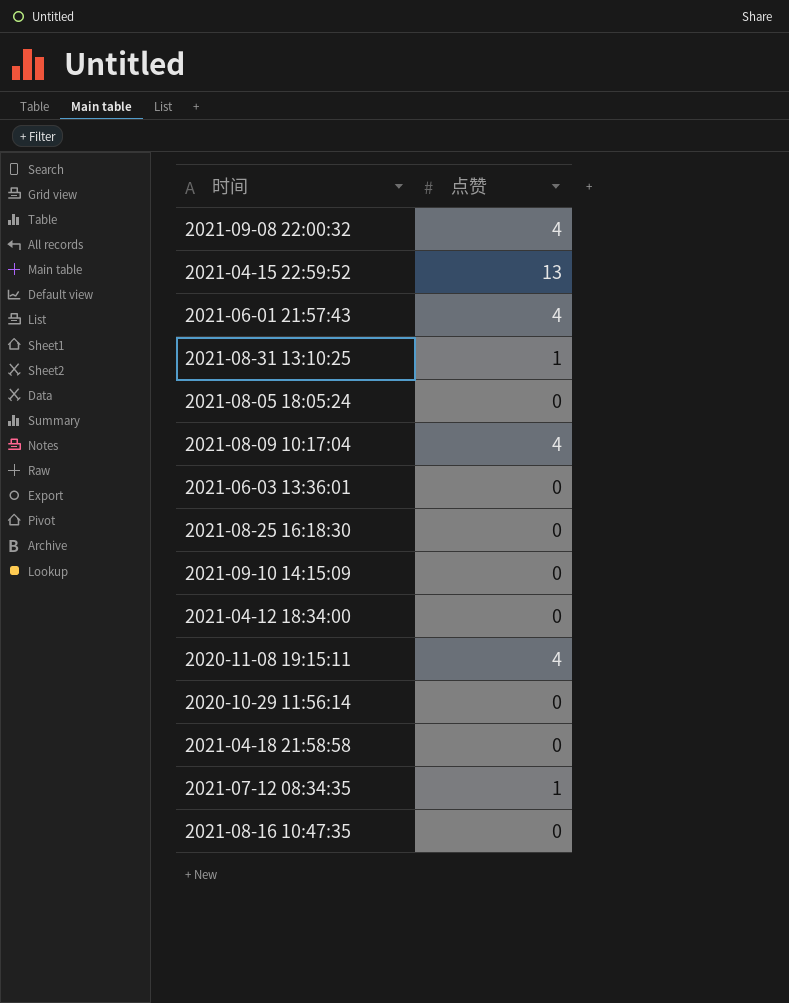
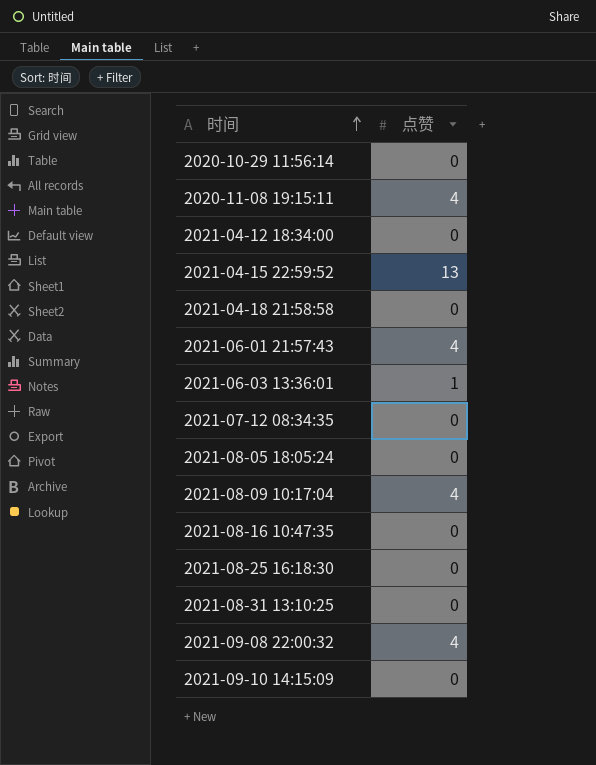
row order: none -> 时间 ascending
2021-06-03 13:36:01 | 点赞: 0 -> 1
2021-07-12 08:34:35 | 点赞: 1 -> 0
2021-08-31 13:10:25 | 点赞: 1 -> 0

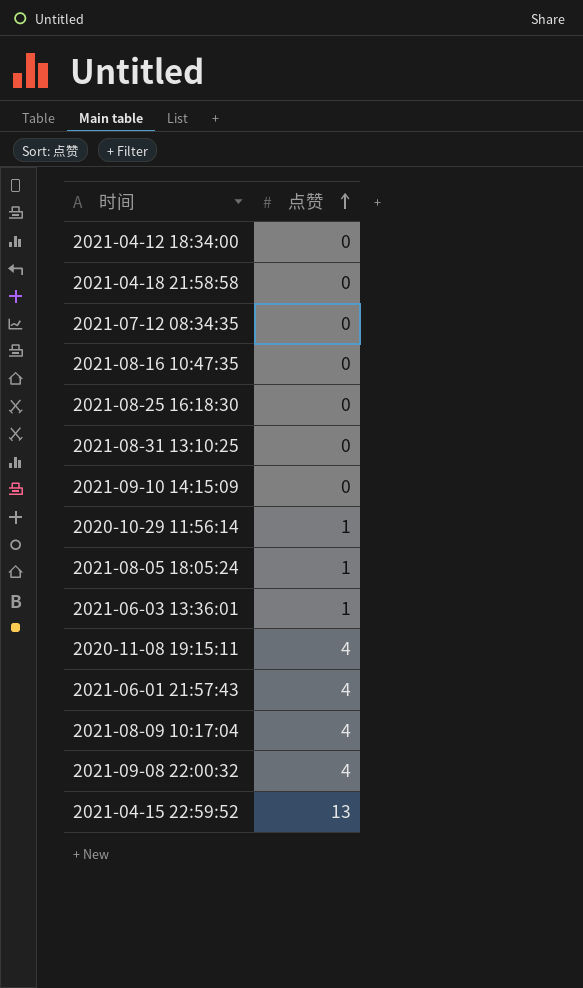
row order: 时间 ascending -> 点赞 ascending
2020-10-29 11:56:14 | 点赞: 0 -> 1
2021-08-05 18:05:24 | 点赞: 0 -> 1

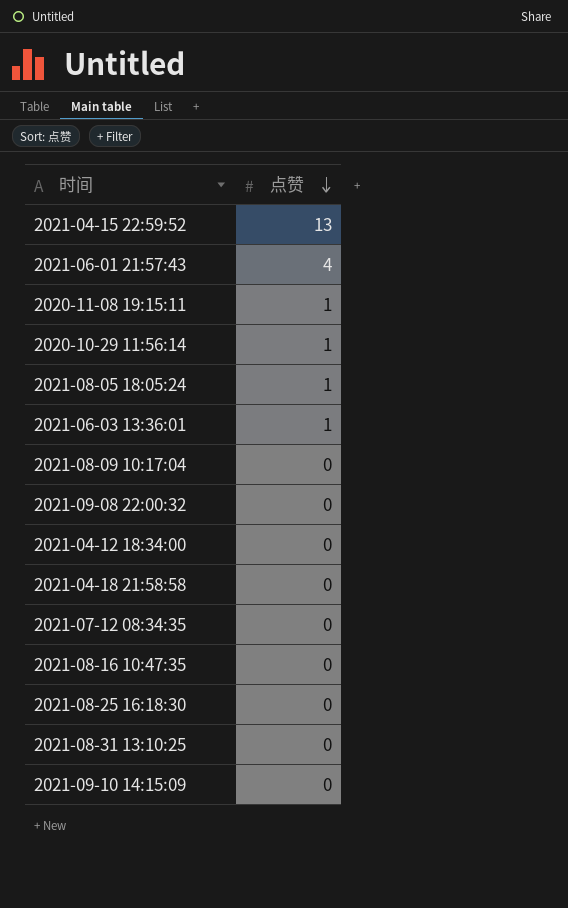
row order: 点赞 ascending -> 点赞 descending
2020-11-08 19:15:11 | 点赞: 4 -> 1
2021-08-09 10:17:04 | 点赞: 4 -> 0
2021-09-08 22:00:32 | 点赞: 4 -> 0

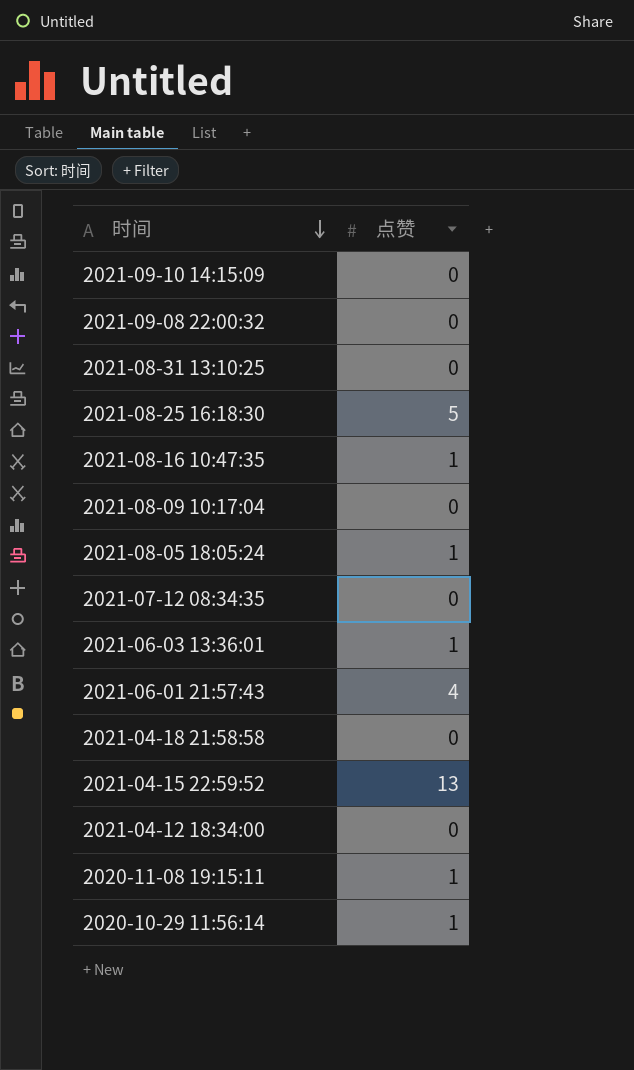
row order: 点赞 descending -> 时间 descending
2021-08-25 16:18:30 | 点赞: 0 -> 5
2021-08-16 10:47:35 | 点赞: 0 -> 1

